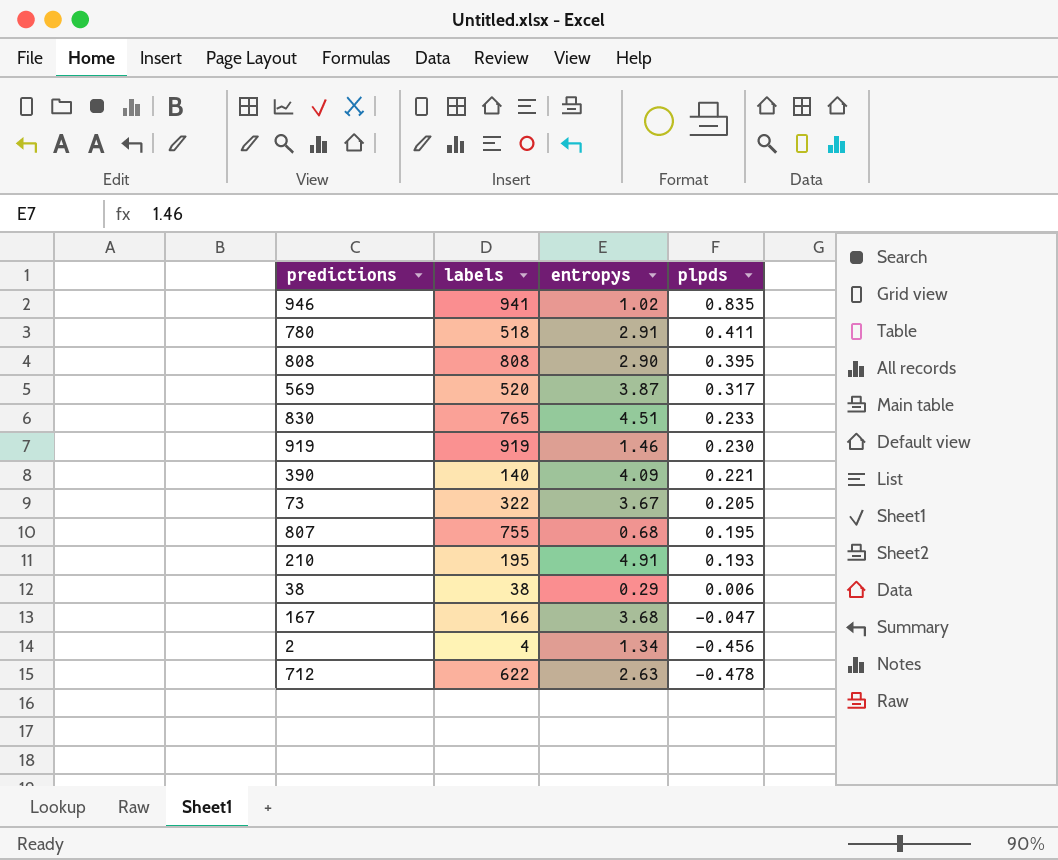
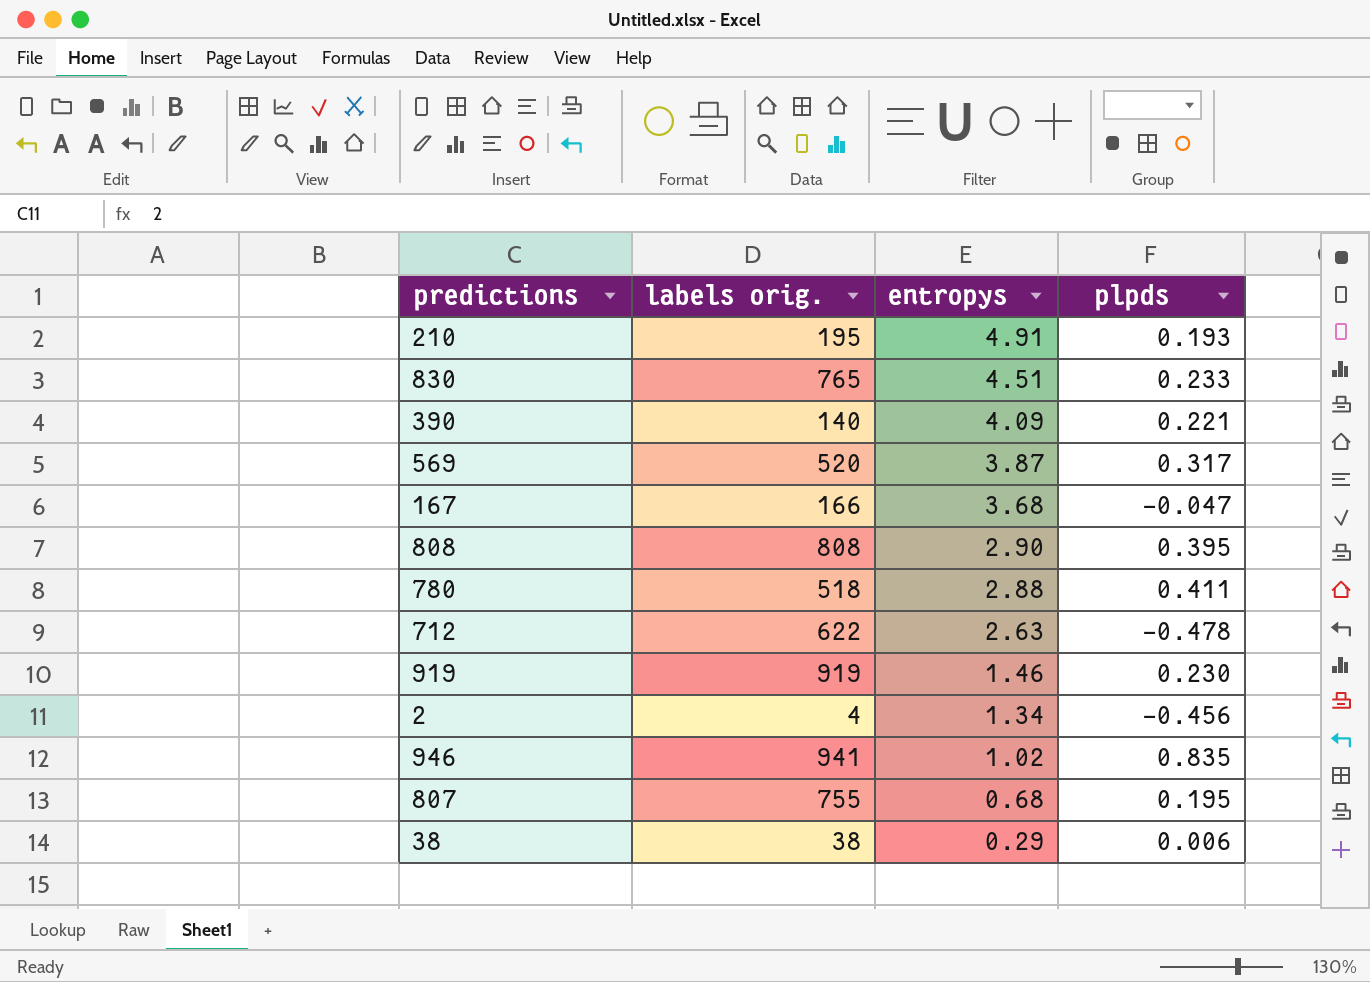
row order: plpds descending -> entropys descending
column name: labels -> labels orig.
row 73: 322 | 3.67 | 0.205 -> none
780 | entropys: 2.91 -> 2.88

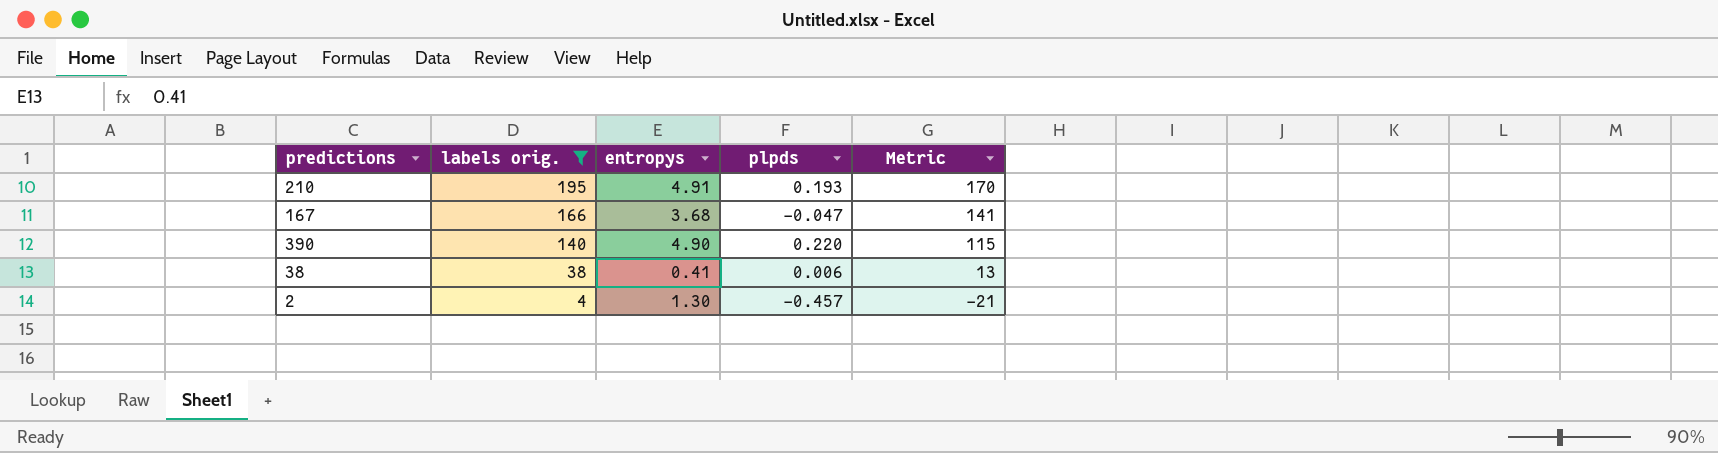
filter: none -> labels orig. <= 195
row order: entropys descending -> labels orig. descending
column Metric | formula: none -> [labels orig.] - 25
390 | entropys: 4.09 -> 4.90
390 | plpds: 0.221 -> 0.220
38 | entropys: 0.29 -> 0.41
2 | entropys: 1.34 -> 1.30
2 | plpds: -0.456 -> -0.457

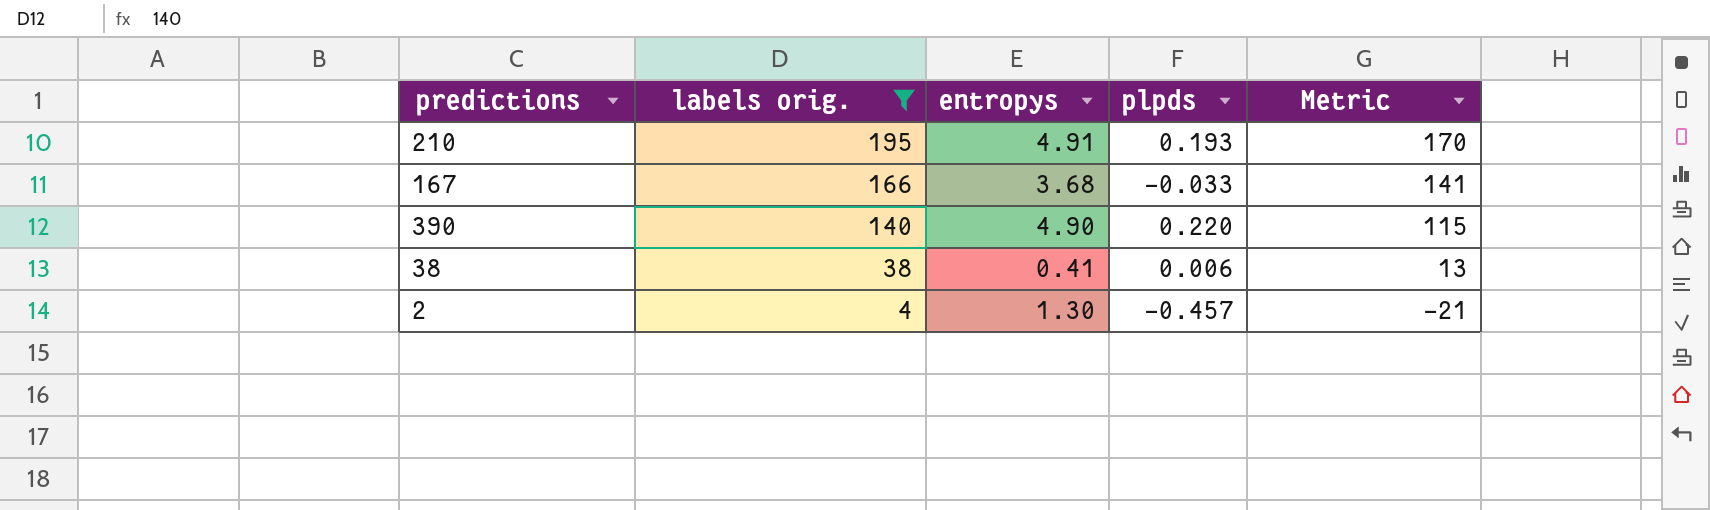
167 | plpds: -0.047 -> -0.033

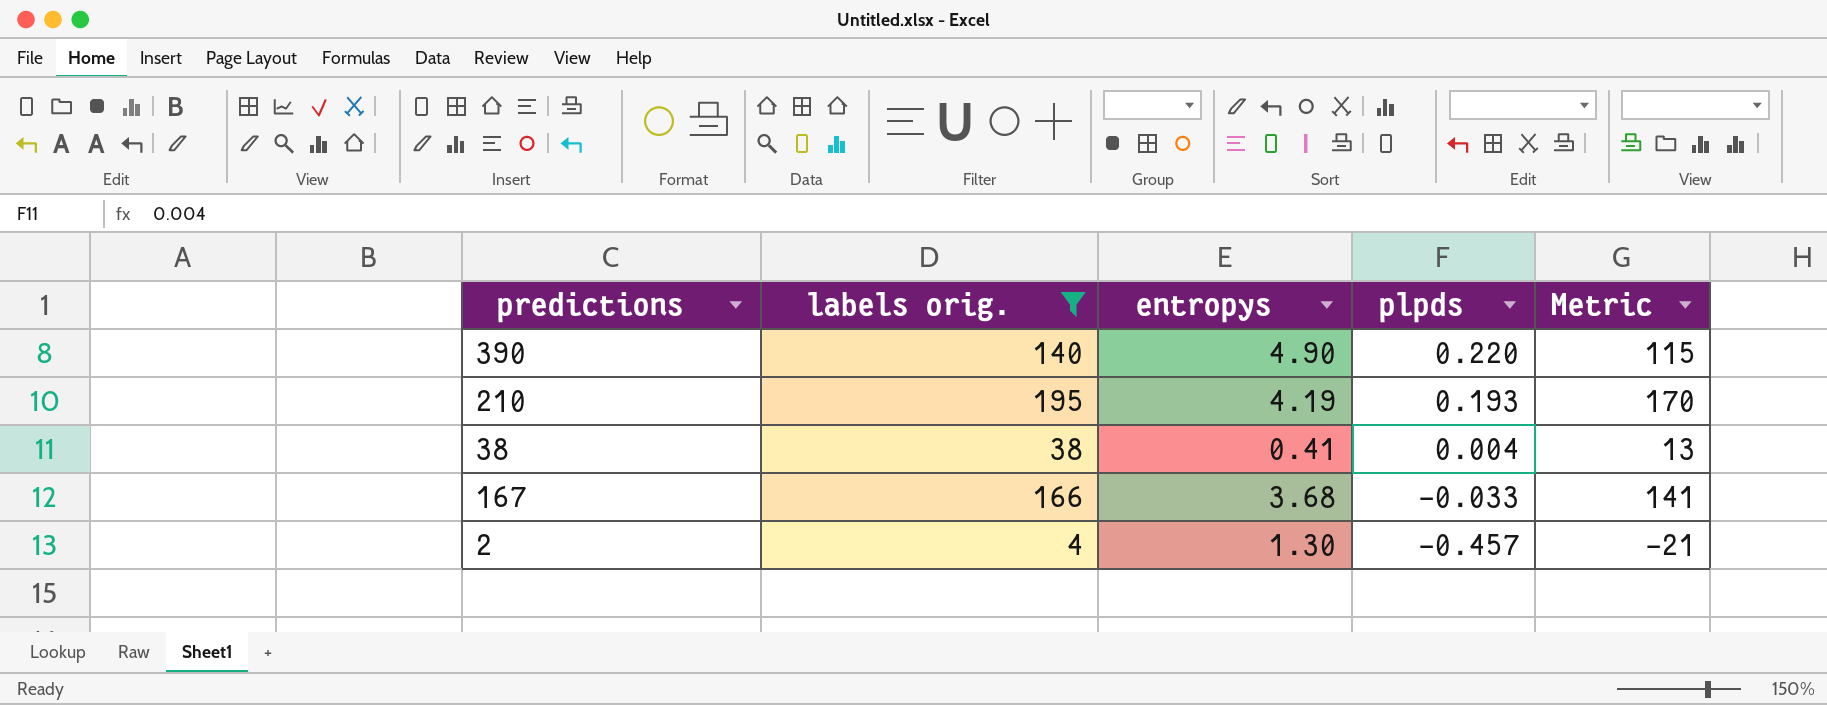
row order: labels orig. descending -> plpds descending
210 | entropys: 4.91 -> 4.19
38 | plpds: 0.006 -> 0.004

